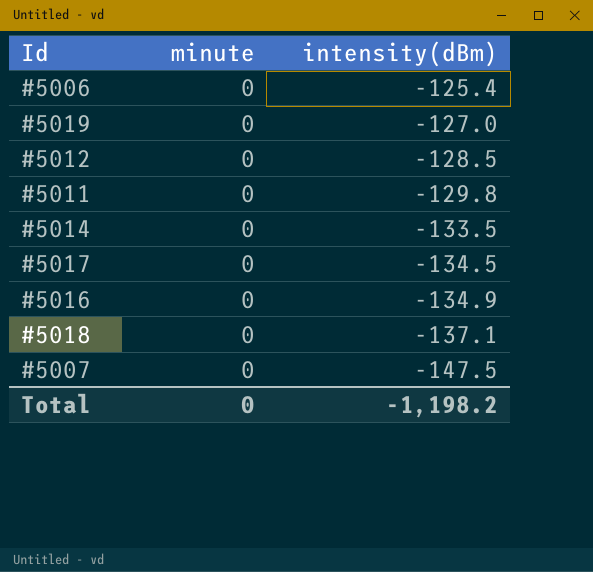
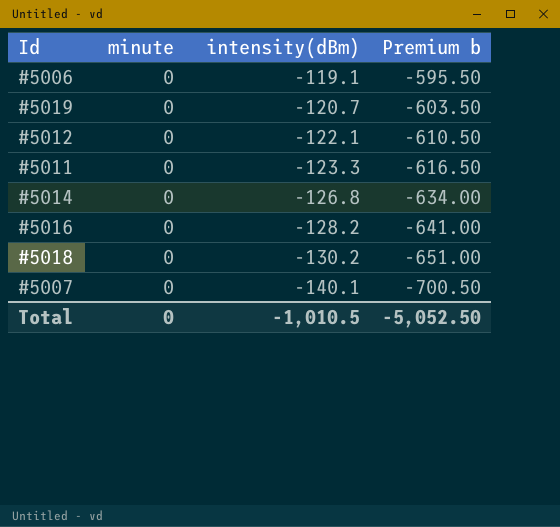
column Premium b | formula: none -> [intensity(dBm)] * 5
row #5017: 0 | -134.5 -> none
#5006 | intensity(dBm): -125.4 -> -119.1
#5019 | intensity(dBm): -127.0 -> -120.7
#5012 | intensity(dBm): -128.5 -> -122.1
#5011 | intensity(dBm): -129.8 -> -123.3
#5014 | intensity(dBm): -133.5 -> -126.8
#5016 | intensity(dBm): -134.9 -> -128.2
#5018 | intensity(dBm): -137.1 -> -130.2
#5007 | intensity(dBm): -147.5 -> -140.1
Total | intensity(dBm): -1,198.2 -> -1,010.5

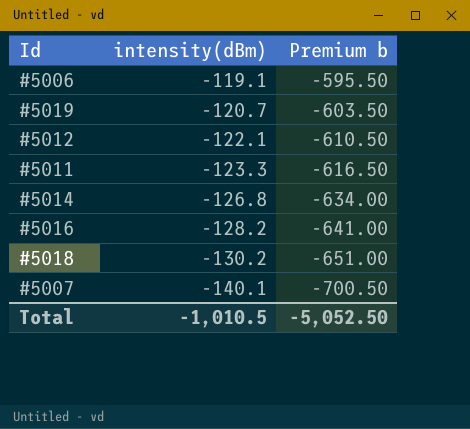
column minute | position: 2 -> none

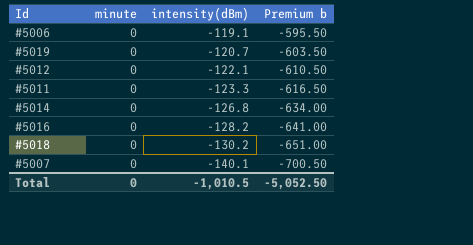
column minute | position: none -> 2

